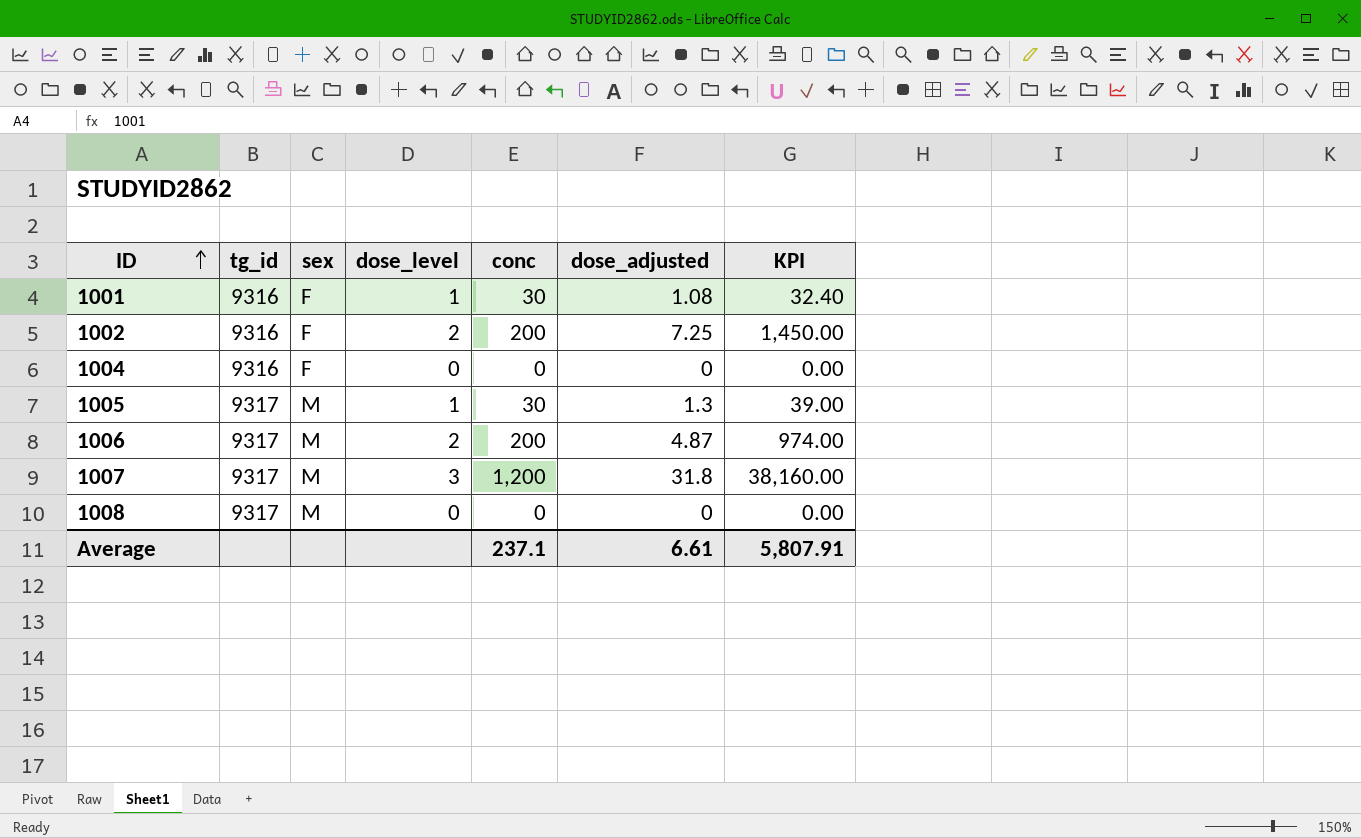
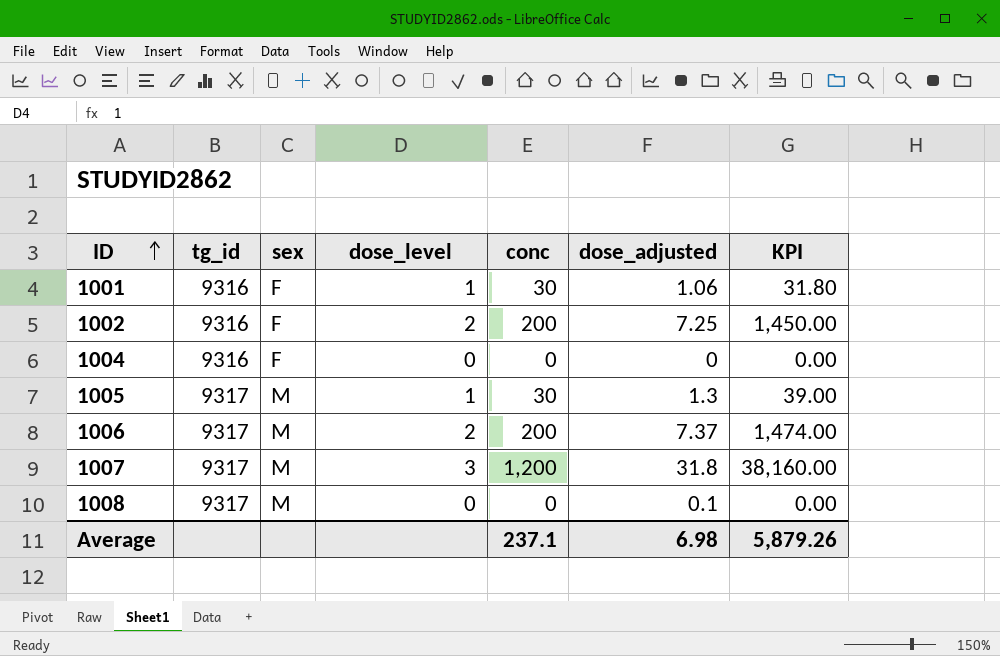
1001 | dose_adjusted: 1.08 -> 1.06
1001 | KPI: 32.40 -> 31.80
1006 | dose_adjusted: 4.87 -> 7.37
1006 | KPI: 974.00 -> 1,474.00
1008 | dose_adjusted: 0 -> 0.1
Average | dose_adjusted: 6.61 -> 6.98
Average | KPI: 5,807.91 -> 5,879.26

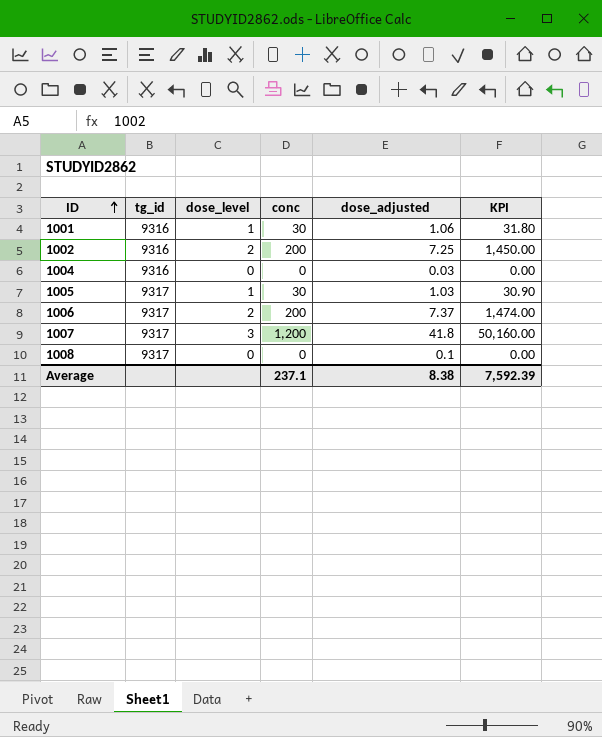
column sex | position: 3 -> none
1004 | dose_adjusted: 0 -> 0.03
1005 | dose_adjusted: 1.3 -> 1.03
1005 | KPI: 39.00 -> 30.90
1007 | dose_adjusted: 31.8 -> 41.8
1007 | KPI: 38,160.00 -> 50,160.00
Average | dose_adjusted: 6.98 -> 8.38
Average | KPI: 5,879.26 -> 7,592.39

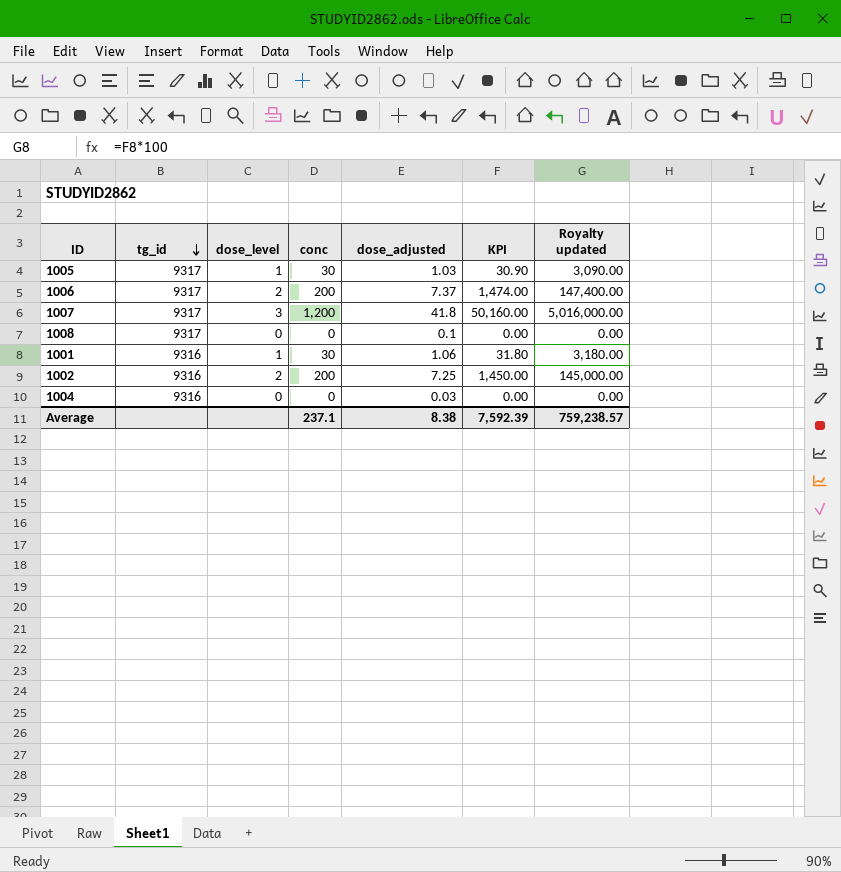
row order: ID ascending -> tg_id descending
column Royalty updated | formula: none -> [KPI] * 100

